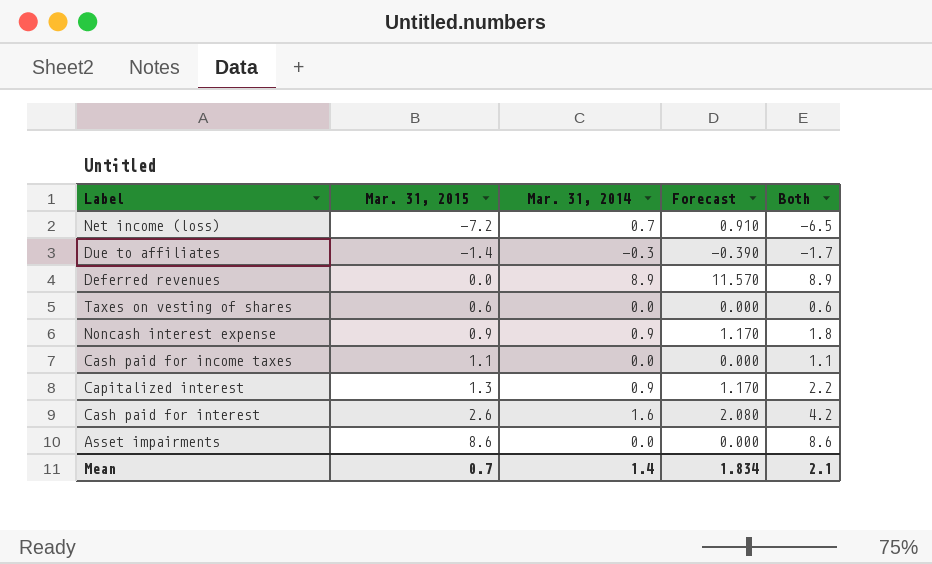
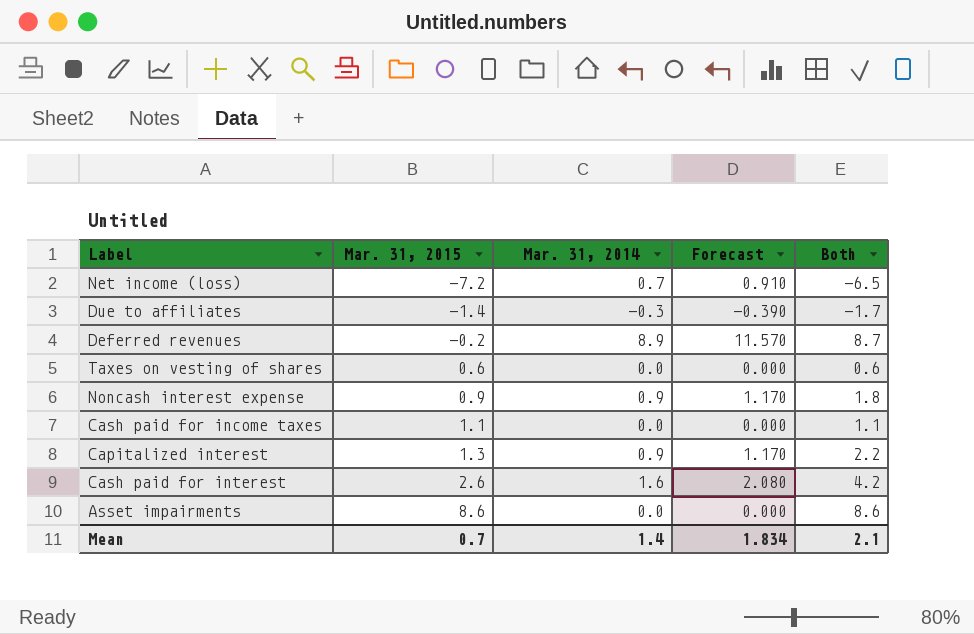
Deferred revenues | Mar. 31, 2015: 0.0 -> -0.2
Deferred revenues | Both: 8.9 -> 8.7

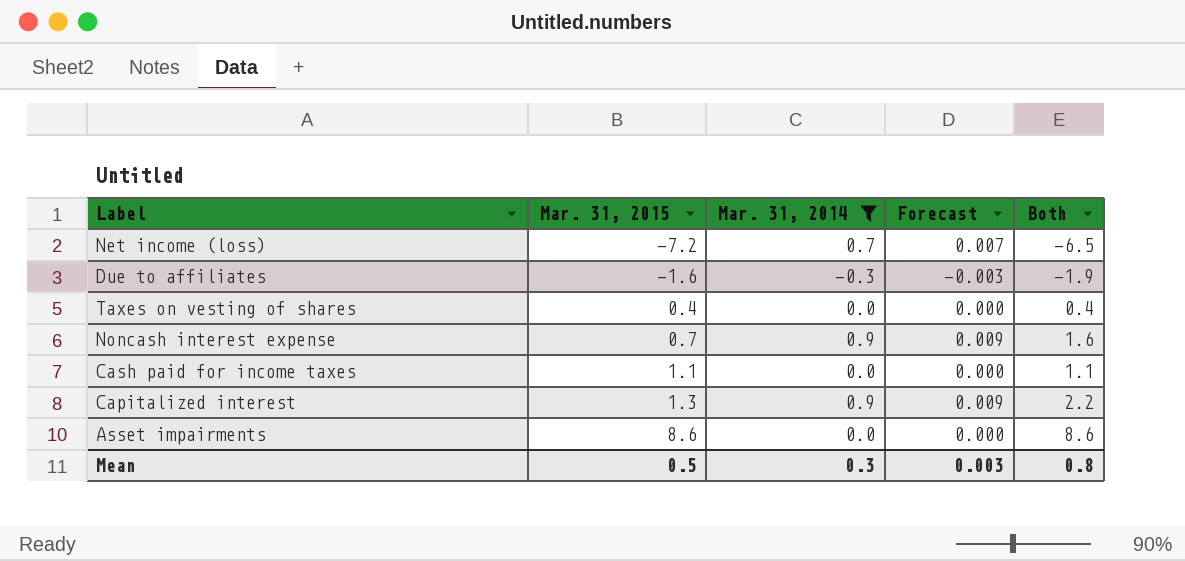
filter: none -> Mar. 31, 2014 <= 0.9
column Forecast | formula: [Mar. 31, 2014] * 1.3 -> [Mar. 31, 2014] * 0.01
Due to affiliates | Mar. 31, 2015: -1.4 -> -1.6
Due to affiliates | Both: -1.7 -> -1.9
Taxes on vesting of shares | Mar. 31, 2015: 0.6 -> 0.4
Taxes on vesting of shares | Both: 0.6 -> 0.4
Noncash interest expense | Mar. 31, 2015: 0.9 -> 0.7
Noncash interest expense | Both: 1.8 -> 1.6
Mean | Mar. 31, 2015: 0.7 -> 0.5
Mean | Mar. 31, 2014: 1.4 -> 0.3
Mean | Forecast: 1.834 -> 0.003
Mean | Both: 2.1 -> 0.8

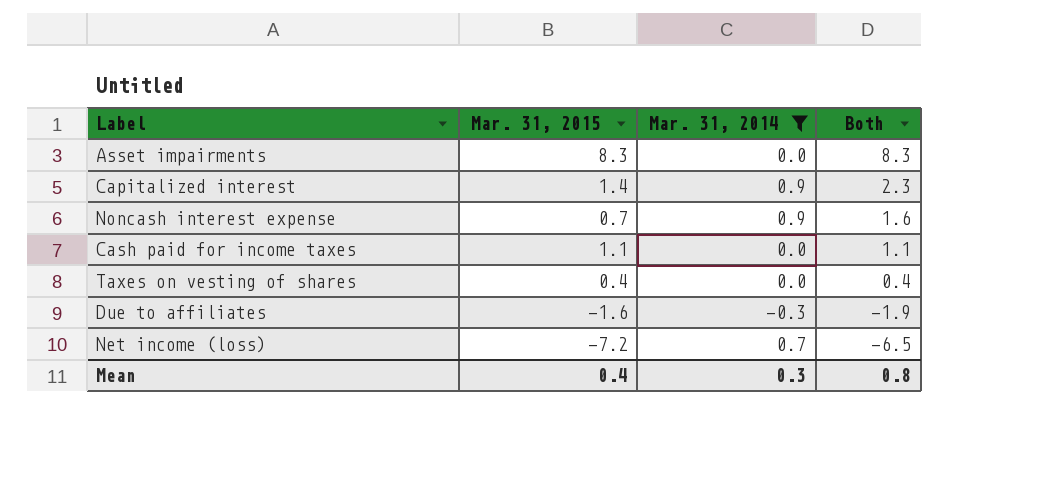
row order: Mar. 31, 2015 ascending -> Both descending
column Forecast | formula: [Mar. 31, 2014] * 0.01 -> none
Asset impairments | Mar. 31, 2015: 8.6 -> 8.3
Asset impairments | Both: 8.6 -> 8.3
Capitalized interest | Mar. 31, 2015: 1.3 -> 1.4
Capitalized interest | Both: 2.2 -> 2.3
Mean | Mar. 31, 2015: 0.5 -> 0.4

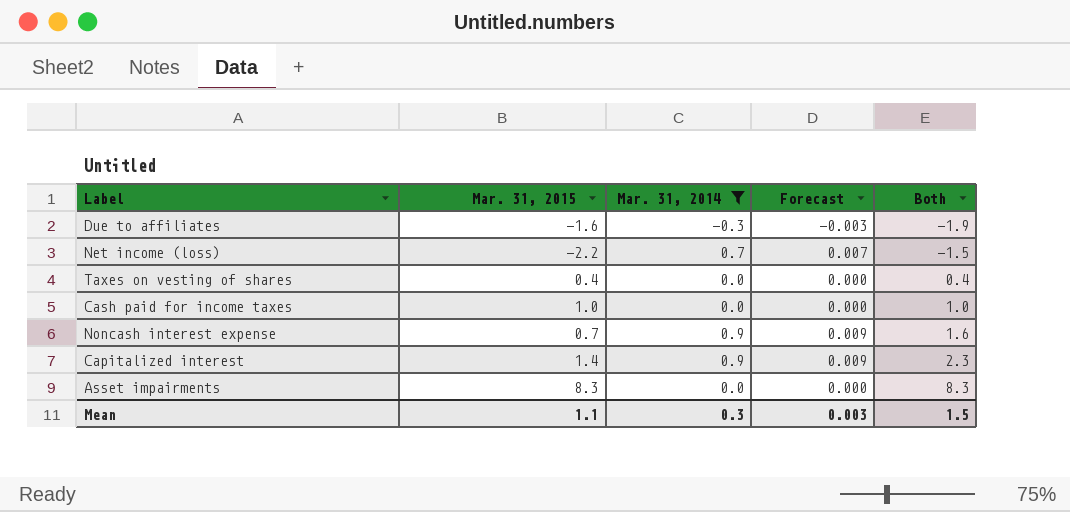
row order: Both descending -> Both ascending
column Forecast | formula: none -> [Mar. 31, 2014] * 0.01
Net income (loss) | Mar. 31, 2015: -7.2 -> -2.2
Net income (loss) | Both: -6.5 -> -1.5
Cash paid for income taxes | Mar. 31, 2015: 1.1 -> 1.0
Cash paid for income taxes | Both: 1.1 -> 1.0
Mean | Mar. 31, 2015: 0.4 -> 1.1
Mean | Both: 0.8 -> 1.5

